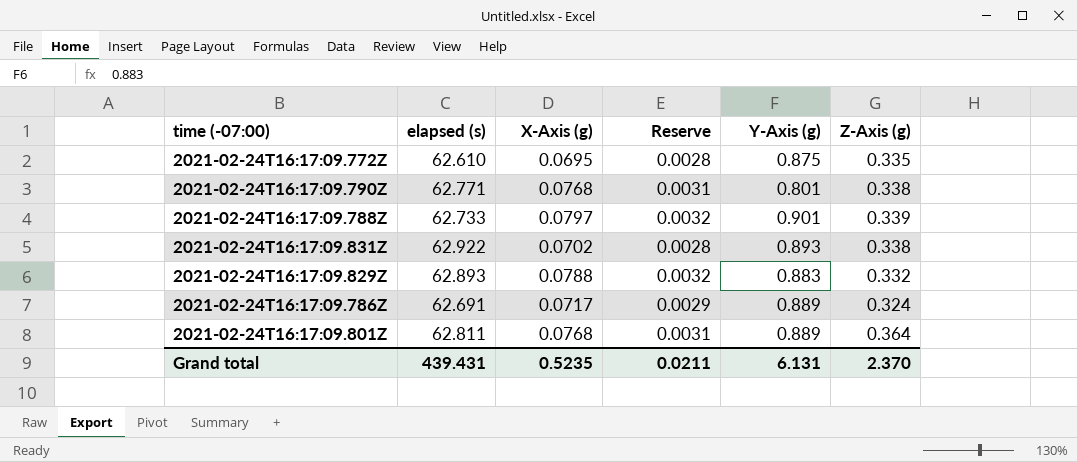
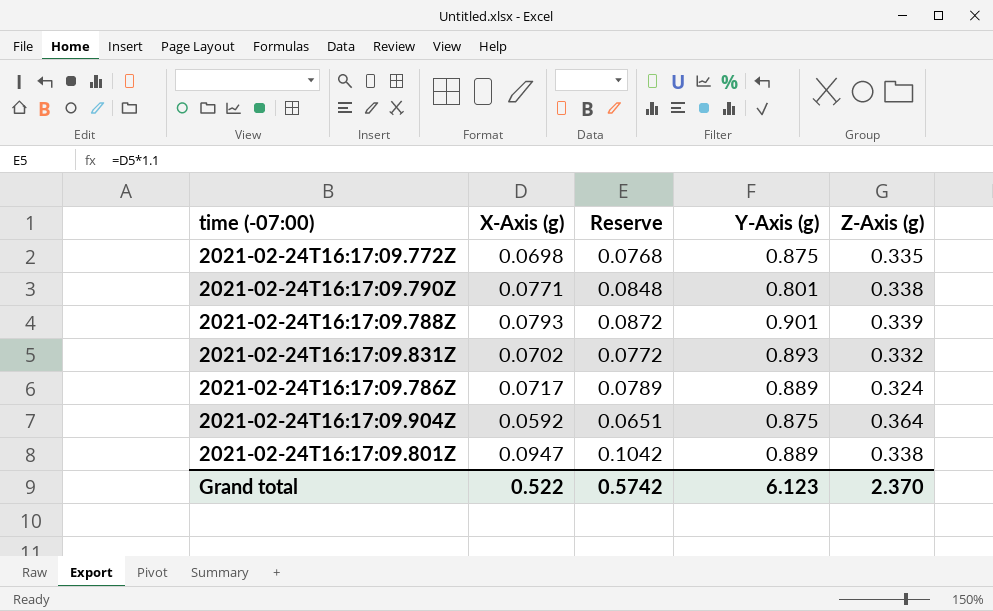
column elapsed (s) | position: 2 -> none
column Reserve | formula: [X-Axis (g)] * 0.04 -> [X-Axis (g)] * 1.1
row 2021-02-24T16:17:09.829Z: 62.893 | 0.0788 | 0.0032 | 0.883 | 0.332 -> none
2021-02-24T16:17:09.772Z | X-Axis (g): 0.0695 -> 0.0698
2021-02-24T16:17:09.790Z | X-Axis (g): 0.0768 -> 0.0771
2021-02-24T16:17:09.788Z | X-Axis (g): 0.0797 -> 0.0793
2021-02-24T16:17:09.831Z | Z-Axis (g): 0.338 -> 0.332
row 2021-02-24T16:17:09.904Z: none -> 0.0592 | 0.0651 | 0.875 | 0.364
2021-02-24T16:17:09.801Z | X-Axis (g): 0.0768 -> 0.0947
2021-02-24T16:17:09.801Z | Z-Axis (g): 0.364 -> 0.338
Grand total | X-Axis (g): 0.5235 -> 0.522
Grand total | Reserve: 0.0211 -> 0.5742
Grand total | Y-Axis (g): 6.131 -> 6.123

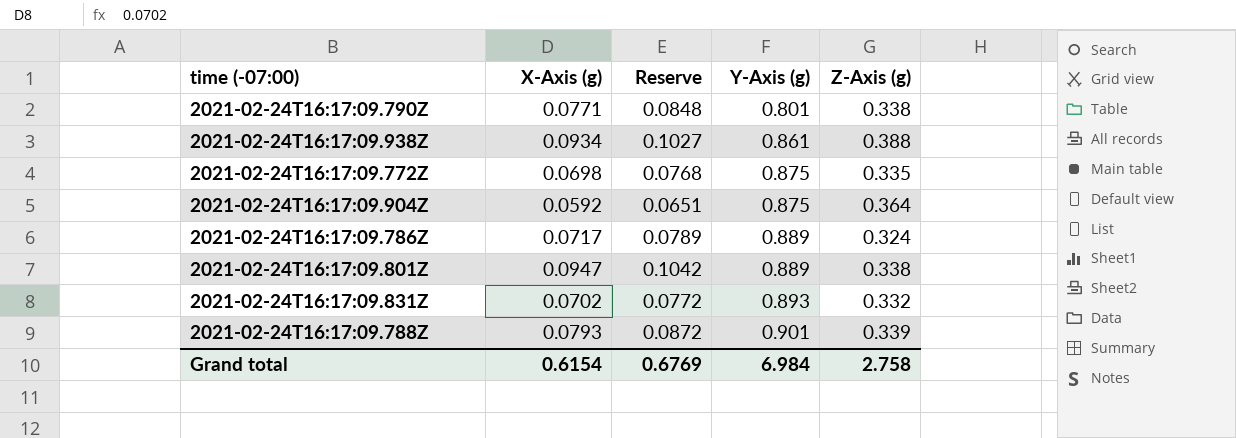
row order: none -> Y-Axis (g) ascending
row 2021-02-24T16:17:09.938Z: none -> 0.0934 | 0.1027 | 0.861 | 0.388
Grand total | X-Axis (g): 0.522 -> 0.6154
Grand total | Reserve: 0.5742 -> 0.6769
Grand total | Y-Axis (g): 6.123 -> 6.984
Grand total | Z-Axis (g): 2.370 -> 2.758

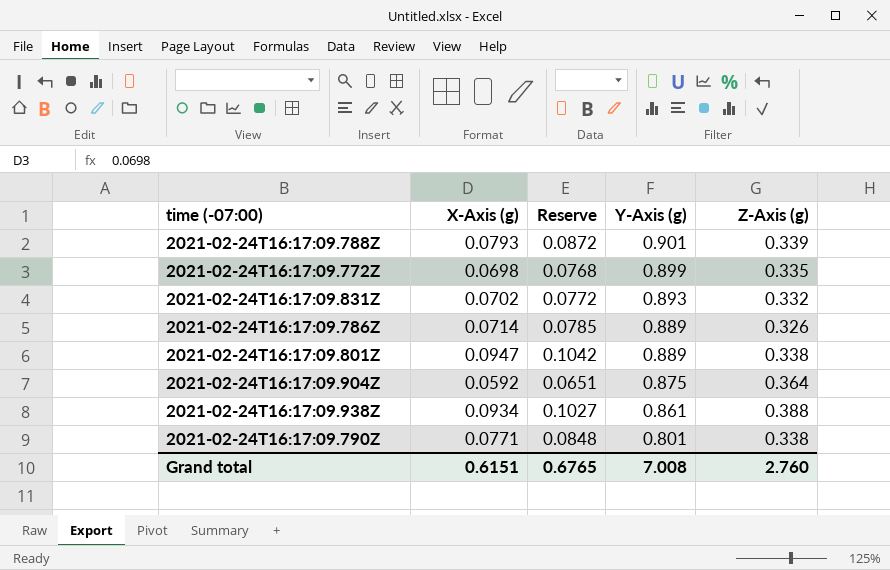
row order: Y-Axis (g) ascending -> Y-Axis (g) descending
2021-02-24T16:17:09.772Z | Y-Axis (g): 0.875 -> 0.899
2021-02-24T16:17:09.786Z | X-Axis (g): 0.0717 -> 0.0714
2021-02-24T16:17:09.786Z | Reserve: 0.0789 -> 0.0785
2021-02-24T16:17:09.786Z | Z-Axis (g): 0.324 -> 0.326
Grand total | X-Axis (g): 0.6154 -> 0.6151
Grand total | Reserve: 0.6769 -> 0.6765
Grand total | Y-Axis (g): 6.984 -> 7.008
Grand total | Z-Axis (g): 2.758 -> 2.760

